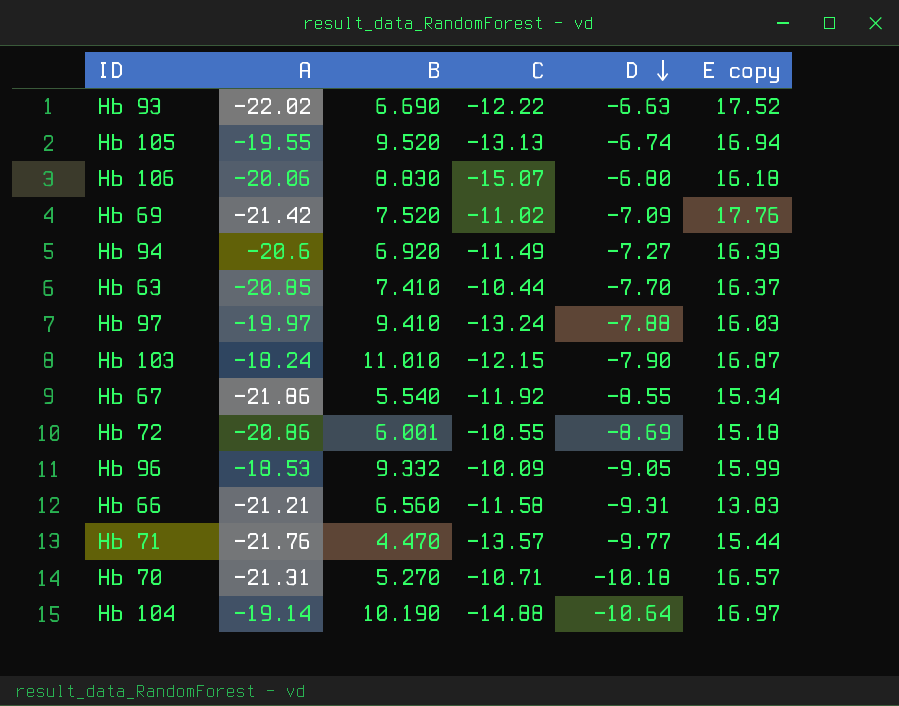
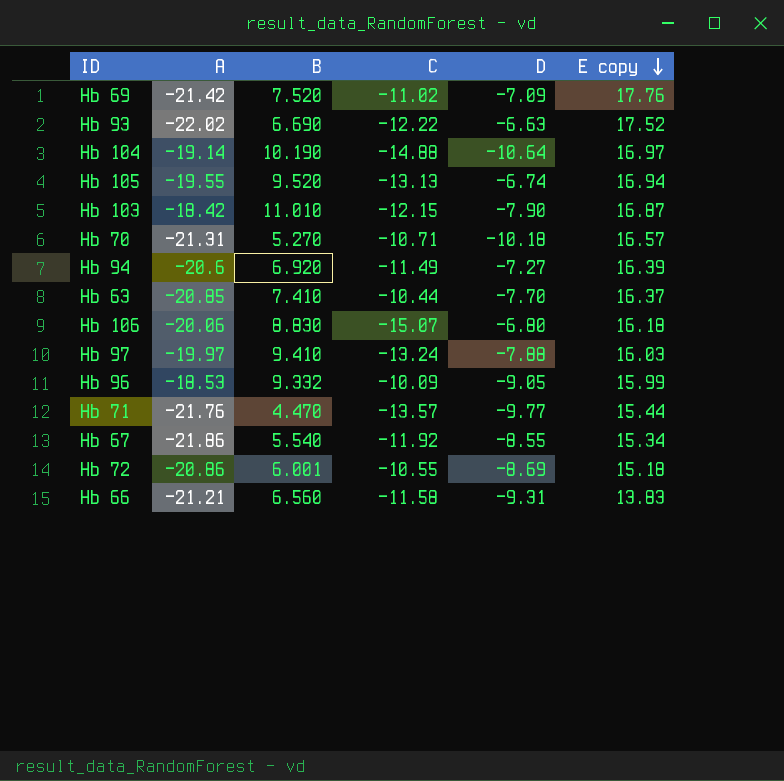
row order: D descending -> E copy descending
Hb 103 | A: -18.24 -> -18.42

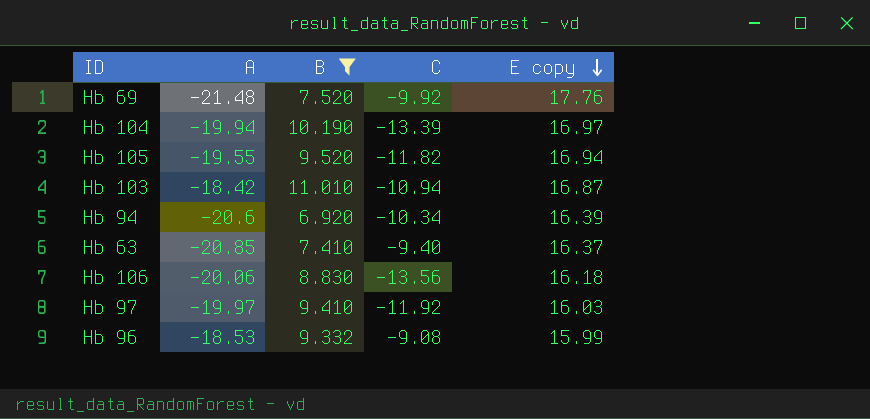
filter: none -> B >= 6.920
column D | position: 5 -> none
Hb 69 | A: -21.42 -> -21.48
Hb 69 | C: -11.02 -> -9.92
Hb 104 | A: -19.14 -> -19.94
Hb 104 | C: -14.88 -> -13.39
Hb 105 | C: -13.13 -> -11.82
Hb 103 | C: -12.15 -> -10.94
Hb 94 | C: -11.49 -> -10.34
Hb 63 | C: -10.44 -> -9.40
Hb 106 | C: -15.07 -> -13.56
Hb 97 | C: -13.24 -> -11.92
Hb 96 | C: -10.09 -> -9.08

